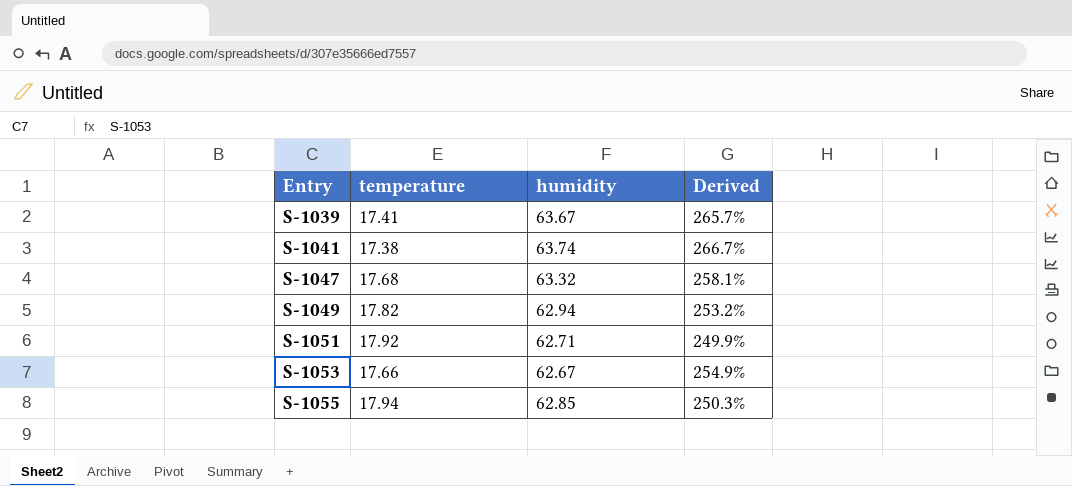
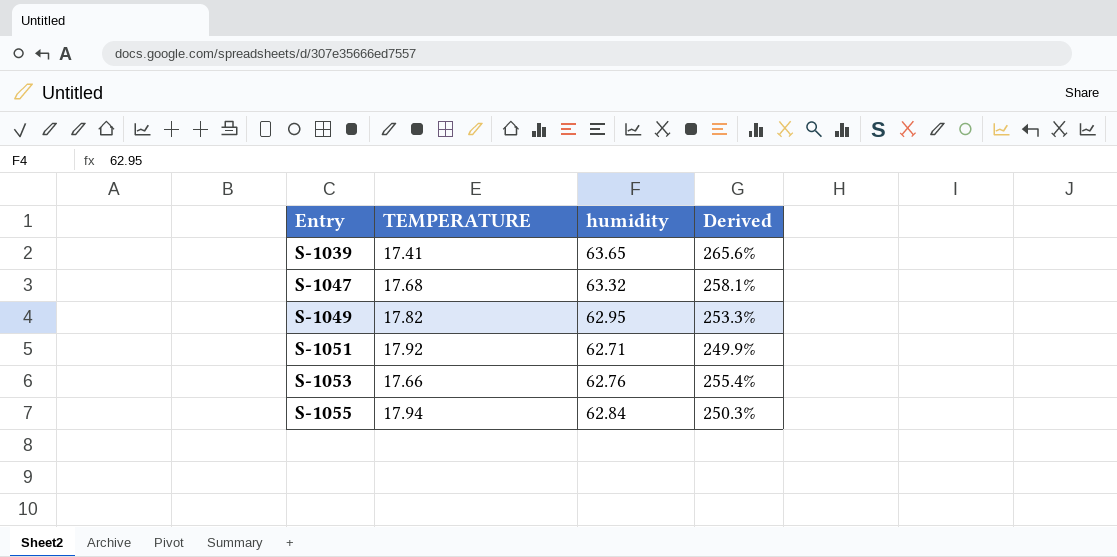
column name: temperature -> TEMPERATURE
row S-1041: 17.38 | 63.74 | 266.7% -> none
S-1039 | humidity: 63.67 -> 63.65
S-1039 | Derived: 265.7% -> 265.6%
S-1049 | humidity: 62.94 -> 62.95
S-1049 | Derived: 253.2% -> 253.3%
S-1053 | humidity: 62.67 -> 62.76
S-1053 | Derived: 254.9% -> 255.4%
S-1055 | humidity: 62.85 -> 62.84

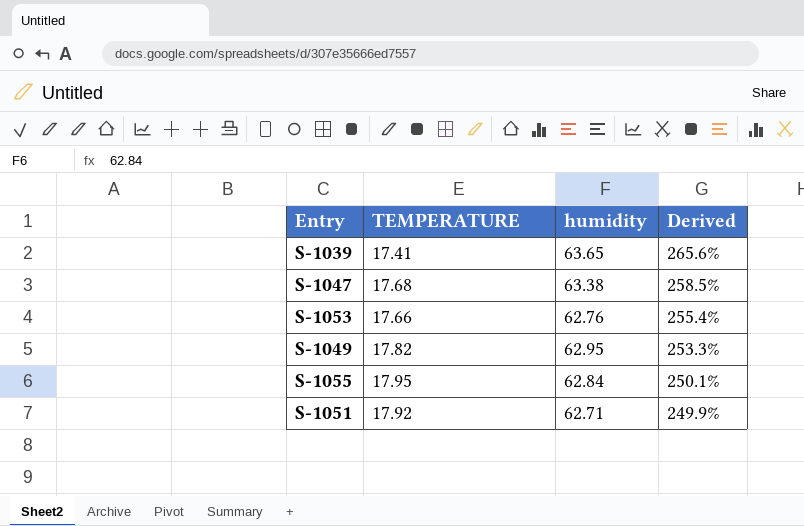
row order: Entry ascending -> Derived descending
S-1047 | humidity: 63.32 -> 63.38
S-1047 | Derived: 258.1% -> 258.5%
S-1055 | TEMPERATURE: 17.94 -> 17.95
S-1055 | Derived: 250.3% -> 250.1%

